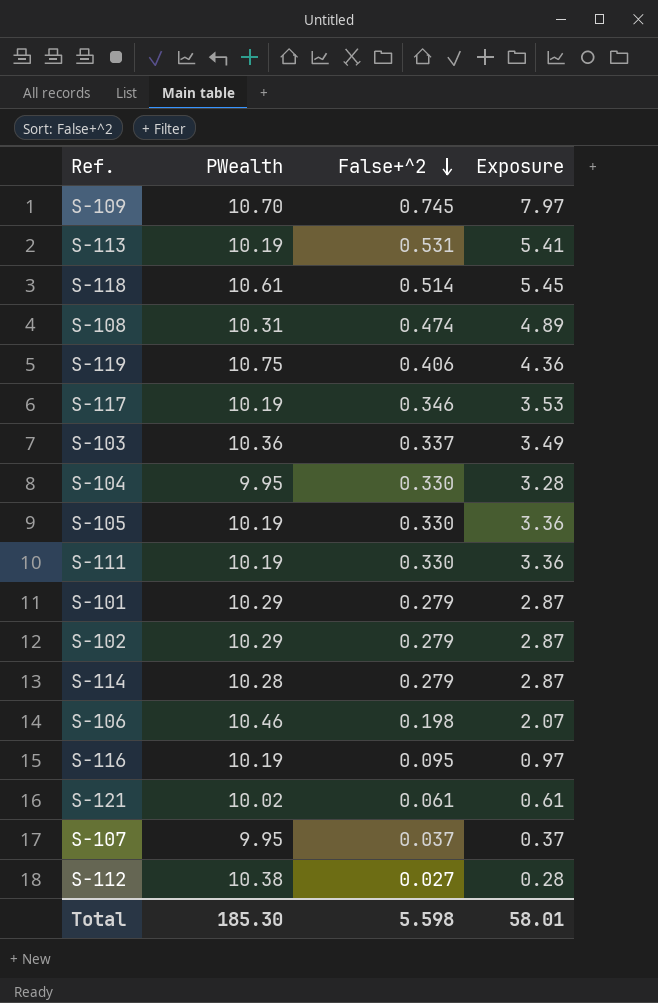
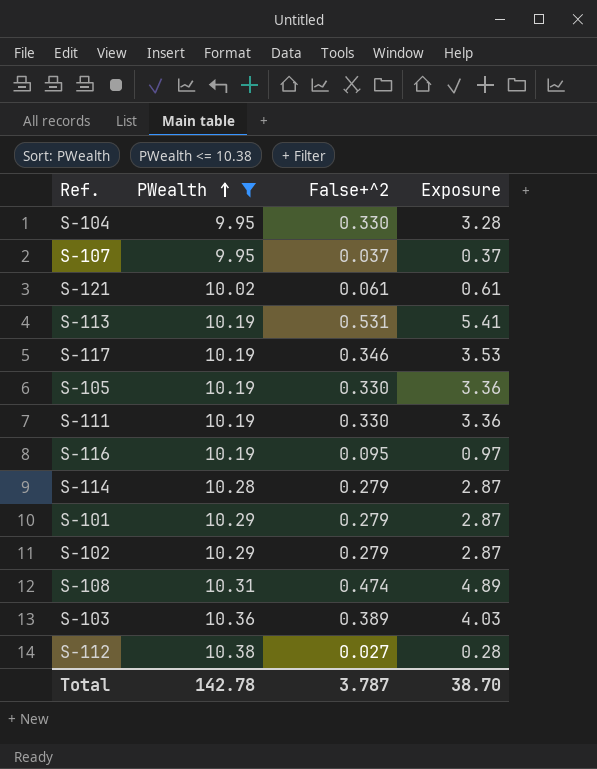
filter: none -> PWealth <= 10.38
row order: False+^2 descending -> PWealth ascending
S-103 | False+^2: 0.337 -> 0.389
S-103 | Exposure: 3.49 -> 4.03
Total | PWealth: 185.30 -> 142.78
Total | False+^2: 5.598 -> 3.787
Total | Exposure: 58.01 -> 38.70

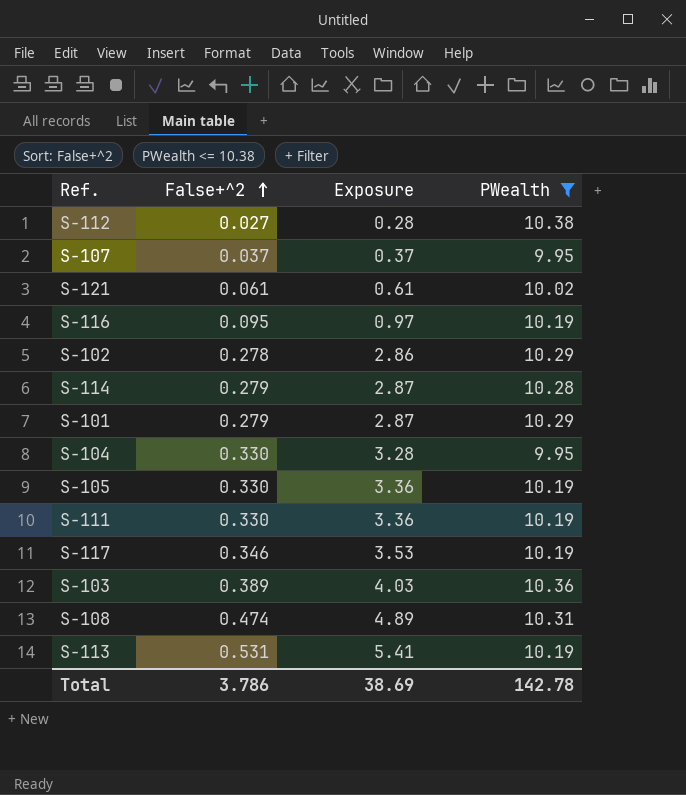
row order: PWealth ascending -> False+^2 ascending
column PWealth | position: 2 -> 4
S-102 | False+^2: 0.279 -> 0.278
S-102 | Exposure: 2.87 -> 2.86
Total | False+^2: 3.787 -> 3.786
Total | Exposure: 38.70 -> 38.69

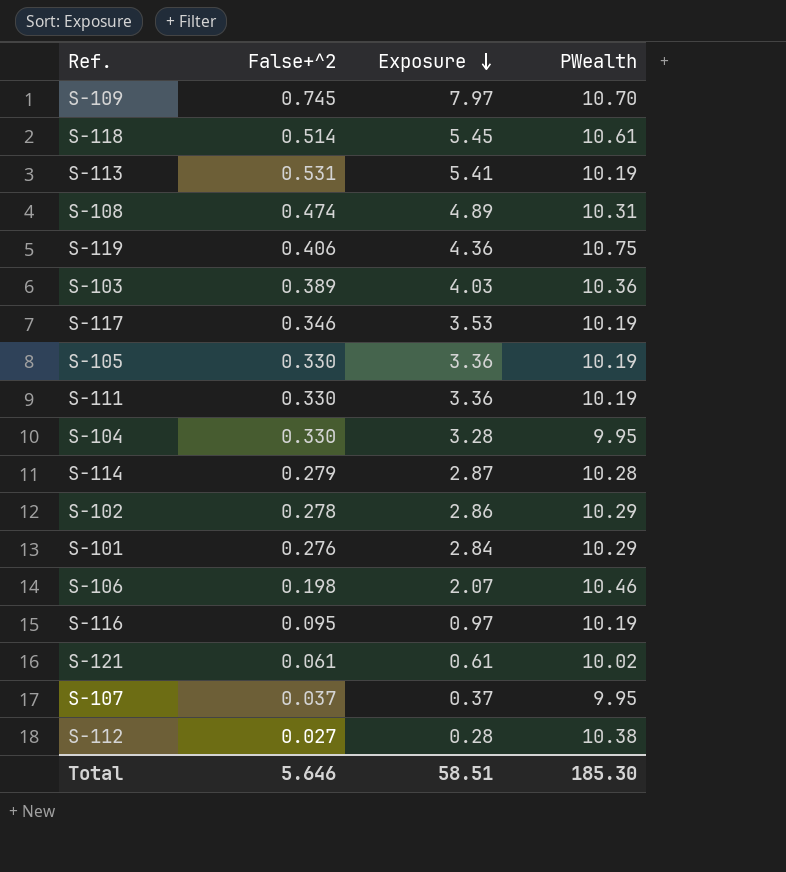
filter: PWealth <= 10.38 -> none
row order: False+^2 ascending -> Exposure descending
S-101 | False+^2: 0.279 -> 0.276
S-101 | Exposure: 2.87 -> 2.84
Total | False+^2: 3.786 -> 5.646
Total | Exposure: 38.69 -> 58.51
Total | PWealth: 142.78 -> 185.30

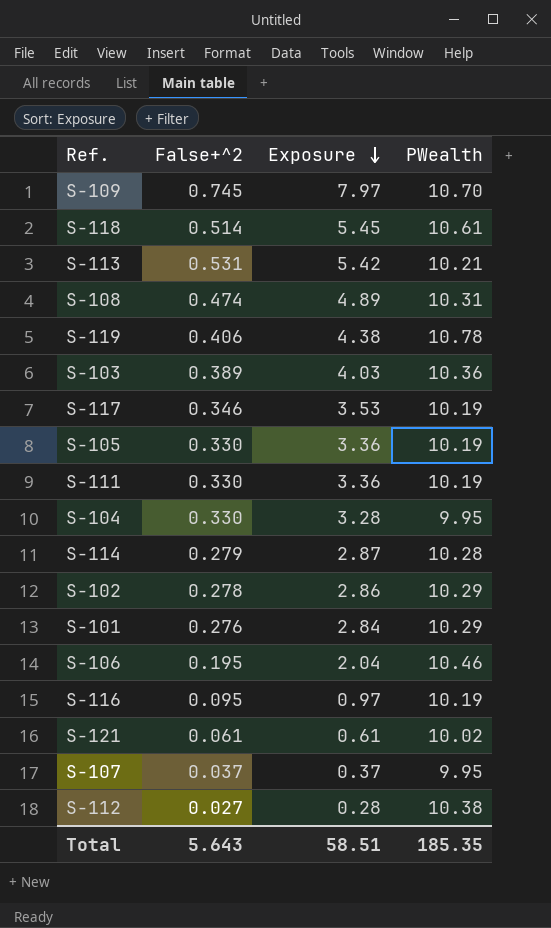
S-113 | Exposure: 5.41 -> 5.42
S-113 | PWealth: 10.19 -> 10.21
S-119 | Exposure: 4.36 -> 4.38
S-119 | PWealth: 10.75 -> 10.78
S-106 | False+^2: 0.198 -> 0.195
S-106 | Exposure: 2.07 -> 2.04
Total | False+^2: 5.646 -> 5.643
Total | PWealth: 185.30 -> 185.35

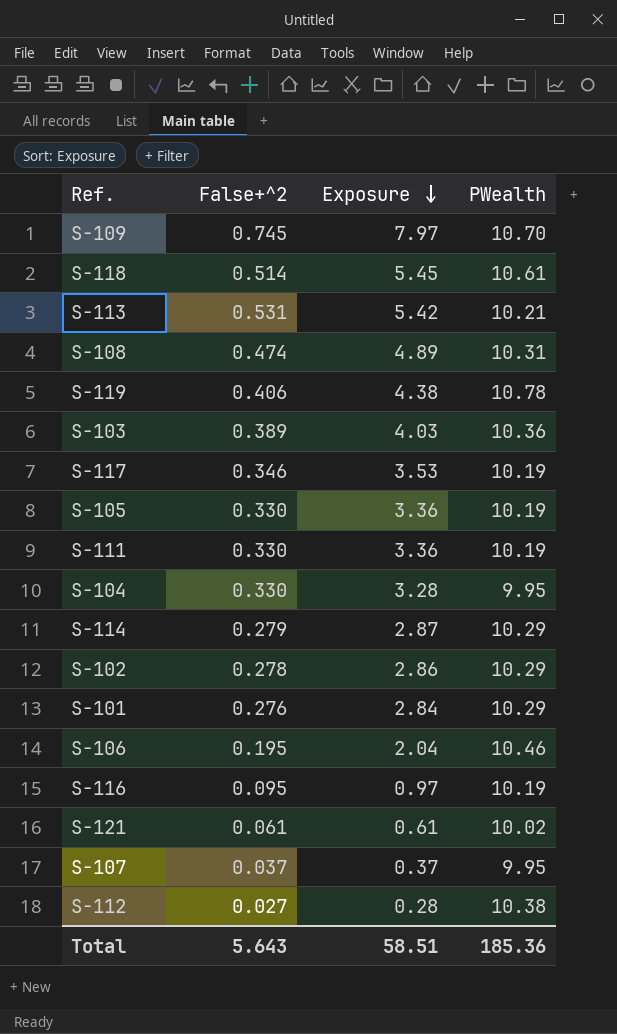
S-114 | PWealth: 10.28 -> 10.29
Total | PWealth: 185.35 -> 185.36

